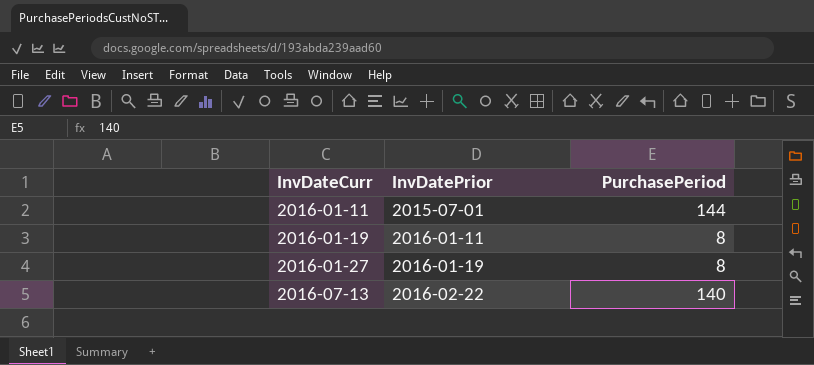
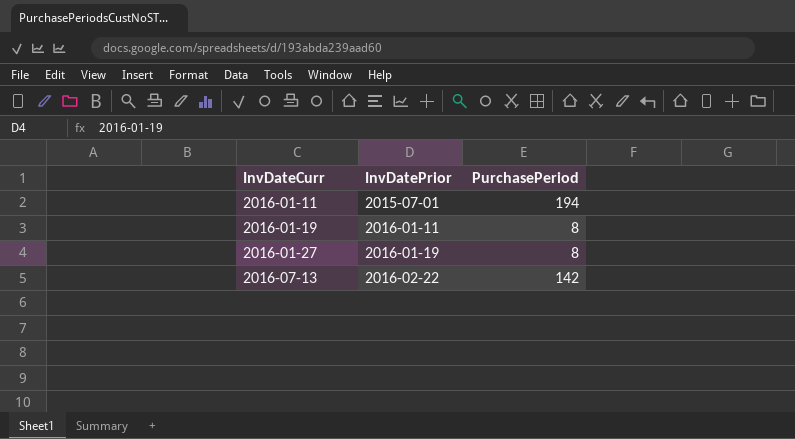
2016-01-11 | PurchasePeriod: 144 -> 194
2016-07-13 | PurchasePeriod: 140 -> 142

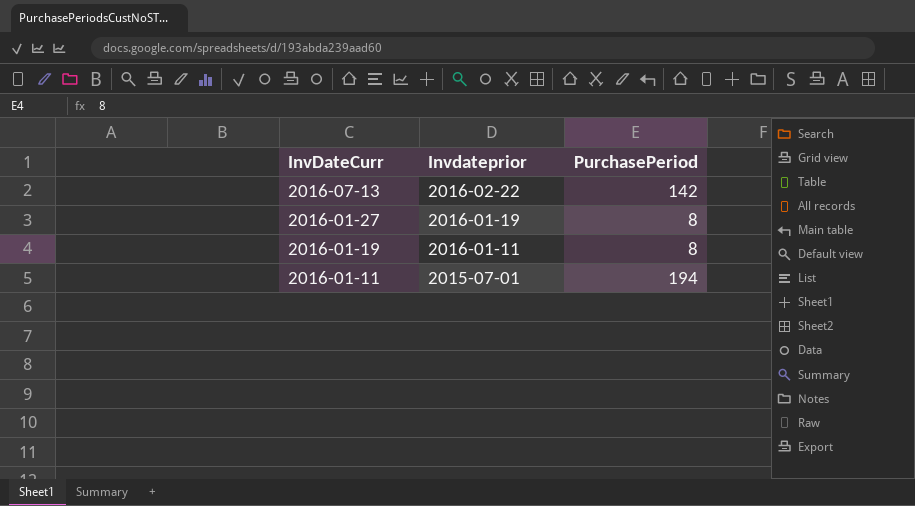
row order: InvDateCurr ascending -> InvDateCurr descending
column name: InvDatePrior -> Invdateprior

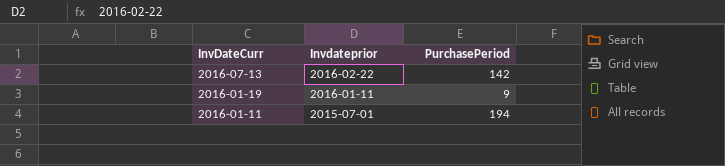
row 2016-01-27: 2016-01-19 | 8 -> none
2016-01-19 | PurchasePeriod: 8 -> 9

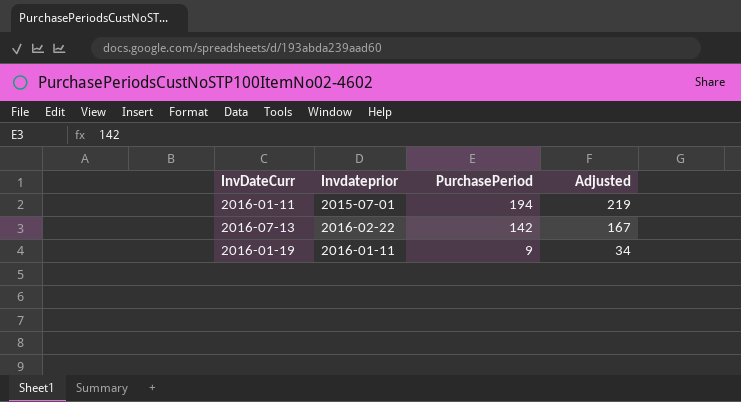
row order: InvDateCurr descending -> PurchasePeriod descending
column Adjusted | formula: none -> [PurchasePeriod] + 25

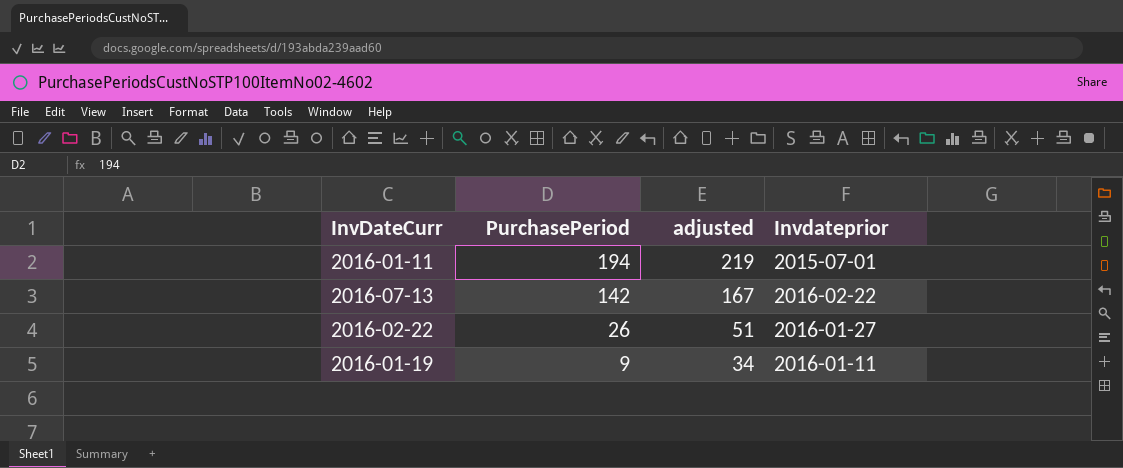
column name: Adjusted -> adjusted
column Invdateprior | position: 2 -> 4
row 2016-02-22: none -> 26 | 51 | 2016-01-27

